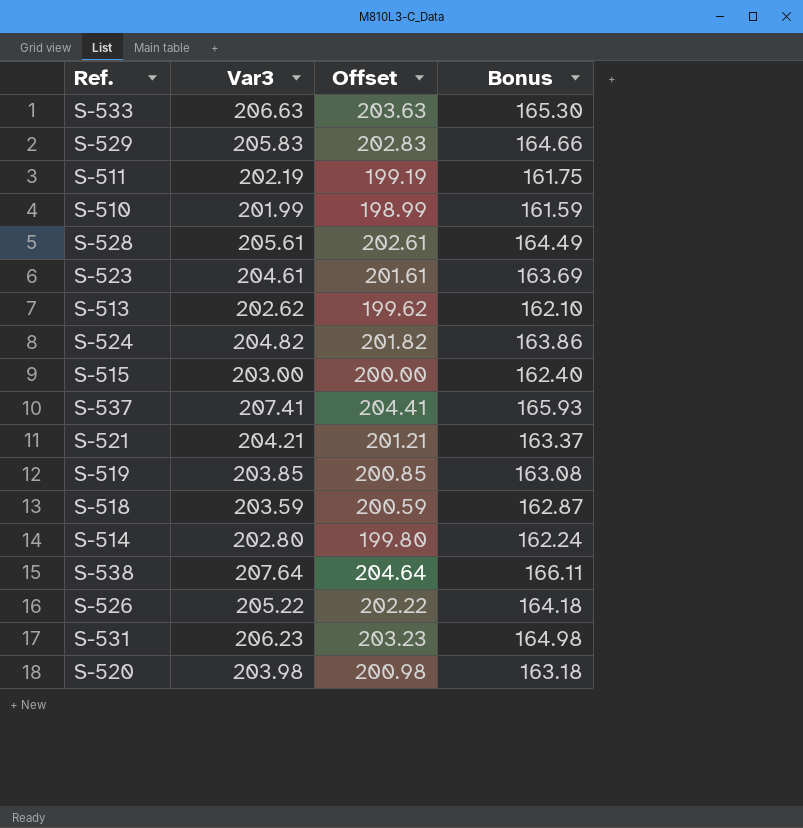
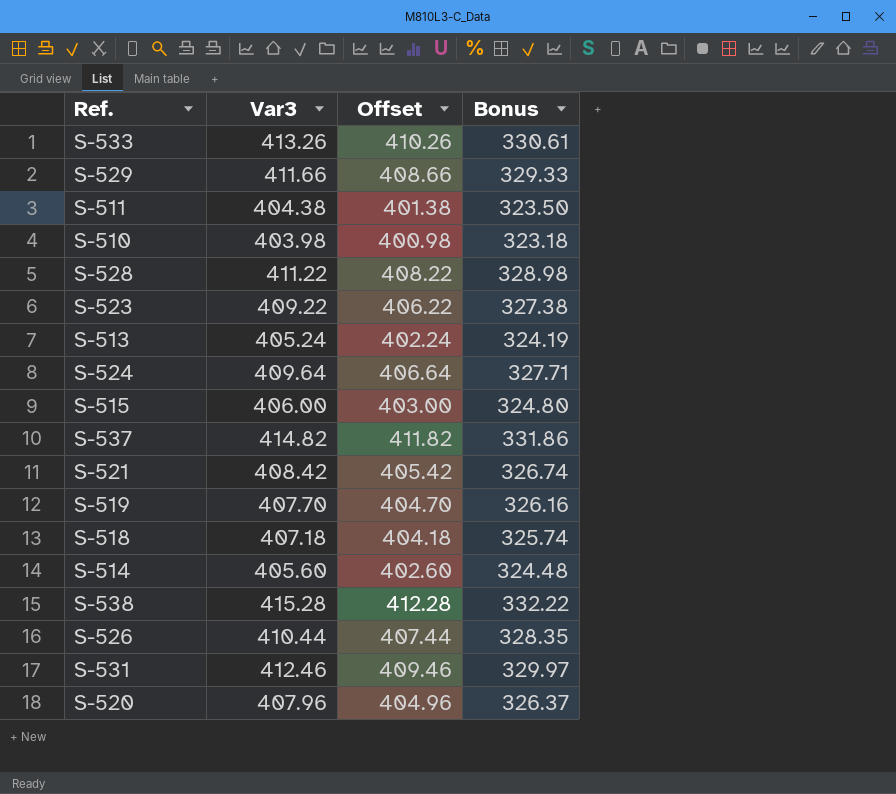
S-533 | Var3: 206.63 -> 413.26
S-533 | Offset: 203.63 -> 410.26
S-533 | Bonus: 165.30 -> 330.61
S-529 | Var3: 205.83 -> 411.66
S-529 | Offset: 202.83 -> 408.66
S-529 | Bonus: 164.66 -> 329.33
S-511 | Var3: 202.19 -> 404.38
S-511 | Offset: 199.19 -> 401.38
S-511 | Bonus: 161.75 -> 323.50
S-510 | Var3: 201.99 -> 403.98
S-510 | Offset: 198.99 -> 400.98
S-510 | Bonus: 161.59 -> 323.18
S-528 | Var3: 205.61 -> 411.22
S-528 | Offset: 202.61 -> 408.22
S-528 | Bonus: 164.49 -> 328.98
S-523 | Var3: 204.61 -> 409.22
S-523 | Offset: 201.61 -> 406.22
S-523 | Bonus: 163.69 -> 327.38
S-513 | Var3: 202.62 -> 405.24
S-513 | Offset: 199.62 -> 402.24
S-513 | Bonus: 162.10 -> 324.19
S-524 | Var3: 204.82 -> 409.64
S-524 | Offset: 201.82 -> 406.64
S-524 | Bonus: 163.86 -> 327.71
S-515 | Var3: 203.00 -> 406.00
S-515 | Offset: 200.00 -> 403.00
S-515 | Bonus: 162.40 -> 324.80
S-537 | Var3: 207.41 -> 414.82
S-537 | Offset: 204.41 -> 411.82
S-537 | Bonus: 165.93 -> 331.86
S-521 | Var3: 204.21 -> 408.42
S-521 | Offset: 201.21 -> 405.42
S-521 | Bonus: 163.37 -> 326.74
S-519 | Var3: 203.85 -> 407.70
S-519 | Offset: 200.85 -> 404.70
S-519 | Bonus: 163.08 -> 326.16
S-518 | Var3: 203.59 -> 407.18
S-518 | Offset: 200.59 -> 404.18
S-518 | Bonus: 162.87 -> 325.74
S-514 | Var3: 202.80 -> 405.60
S-514 | Offset: 199.80 -> 402.60
S-514 | Bonus: 162.24 -> 324.48
S-538 | Var3: 207.64 -> 415.28
S-538 | Offset: 204.64 -> 412.28
S-538 | Bonus: 166.11 -> 332.22
S-526 | Var3: 205.22 -> 410.44
S-526 | Offset: 202.22 -> 407.44
S-526 | Bonus: 164.18 -> 328.35
S-531 | Var3: 206.23 -> 412.46
S-531 | Offset: 203.23 -> 409.46
S-531 | Bonus: 164.98 -> 329.97
S-520 | Var3: 203.98 -> 407.96
S-520 | Offset: 200.98 -> 404.96
S-520 | Bonus: 163.18 -> 326.37

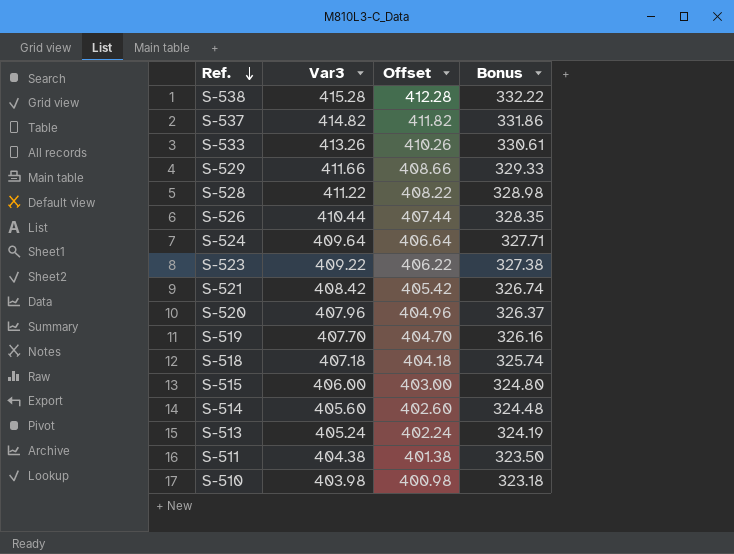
row order: none -> Ref. descending
row S-531: 412.46 | 409.46 | 329.97 -> none

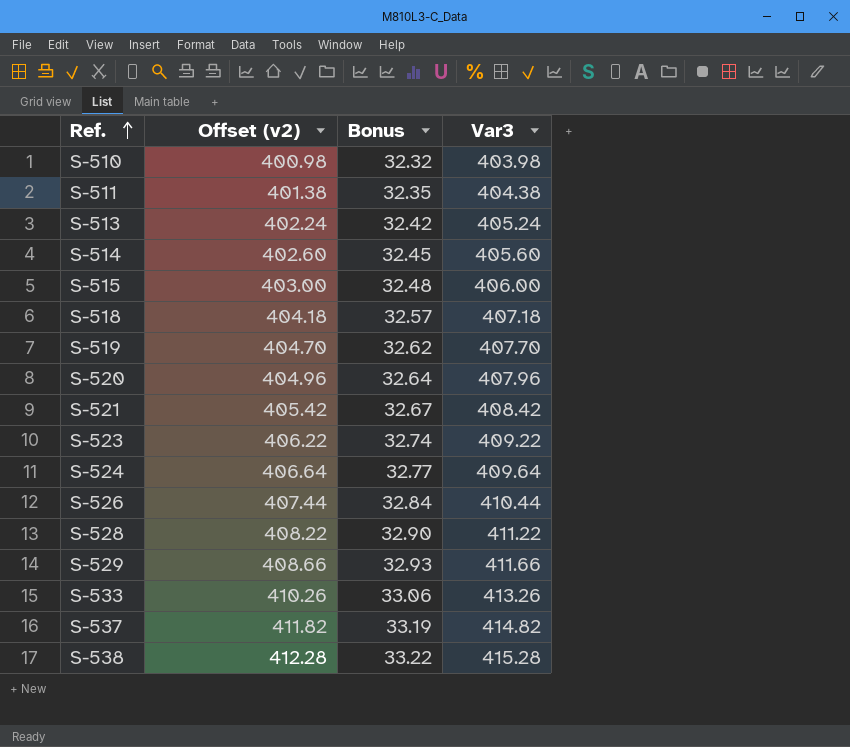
row order: Ref. descending -> Ref. ascending
column name: Offset -> Offset (v2)
column Bonus | formula: [Var3] * 0.8 -> [Var3] * 0.08
column Var3 | position: 2 -> 4

